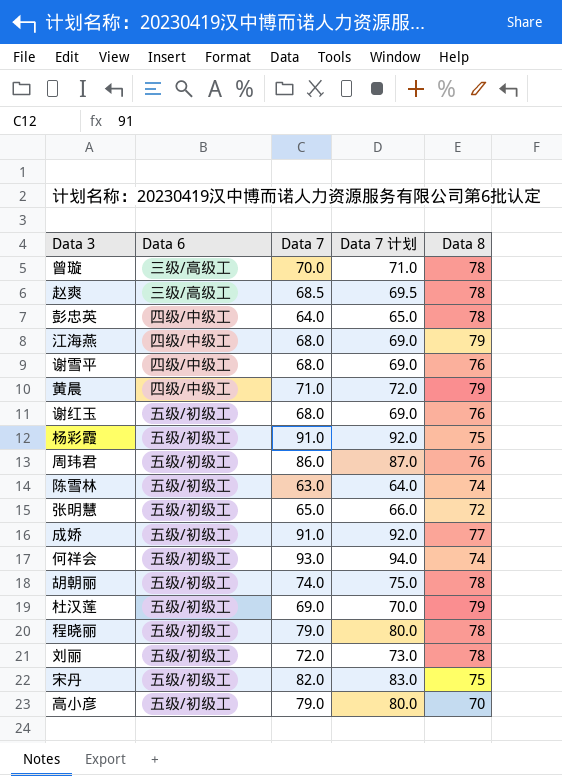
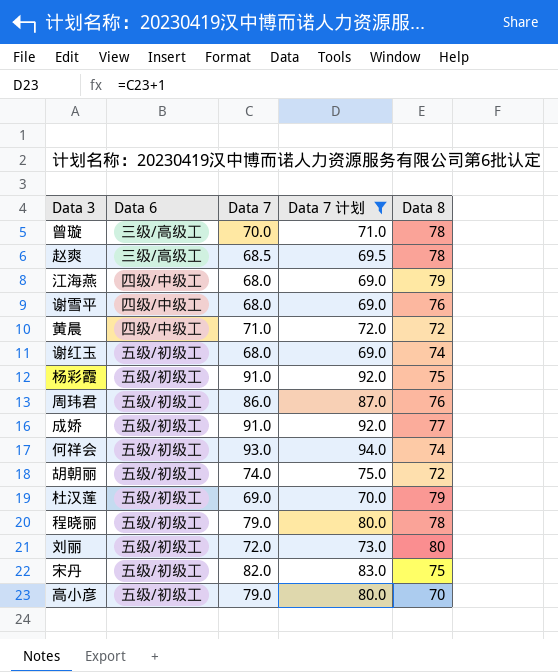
filter: none -> Data 7 计划 >= 69.0
黄晨 | Data 8: 79 -> 72
谢红玉 | Data 8: 76 -> 74
胡朝丽 | Data 8: 78 -> 72
刘丽 | Data 8: 78 -> 80

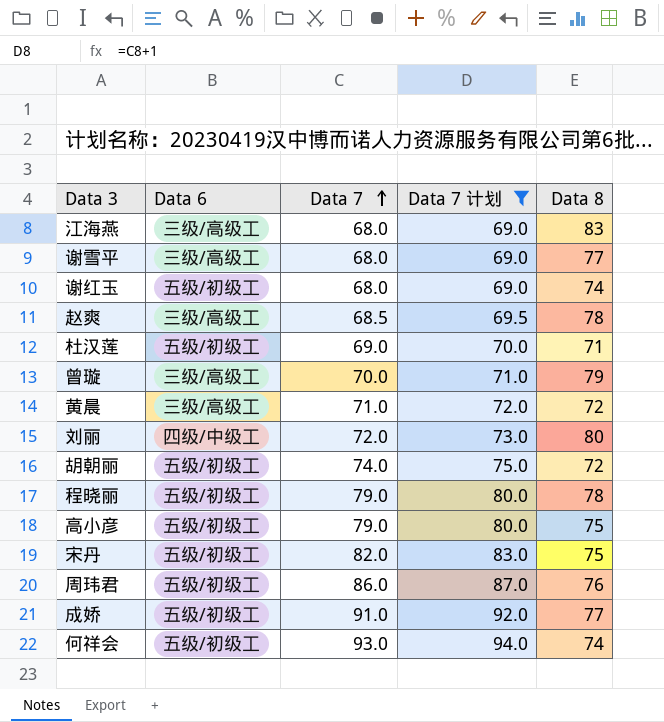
row order: none -> Data 7 ascending
row 杨彩霞: 五级/初级工 | 91.0 | 92.0 | 75 -> none
江海燕 | Data 6: 四级/中级工 -> 三级/高级工
江海燕 | Data 8: 79 -> 83
谢雪平 | Data 6: 四级/中级工 -> 三级/高级工
谢雪平 | Data 8: 76 -> 77
杜汉莲 | Data 8: 79 -> 71
曾璇 | Data 8: 78 -> 79
黄晨 | Data 6: 四级/中级工 -> 三级/高级工
刘丽 | Data 6: 五级/初级工 -> 四级/中级工
高小彦 | Data 8: 70 -> 75

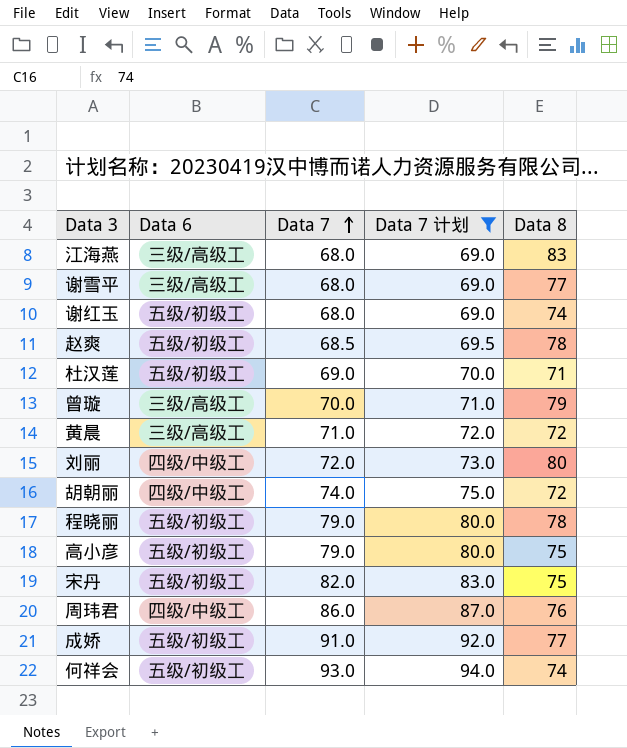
赵爽 | Data 6: 三级/高级工 -> 五级/初级工
胡朝丽 | Data 6: 五级/初级工 -> 四级/中级工
周玮君 | Data 6: 五级/初级工 -> 四级/中级工

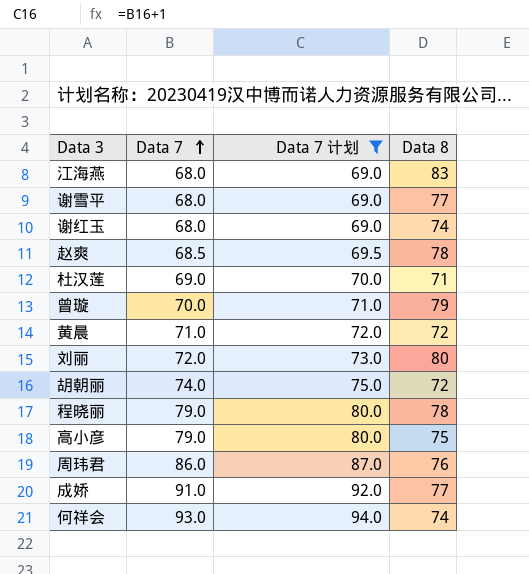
column Data 6 | position: 2 -> none
row 宋丹: 五级/初级工 | 82.0 | 83.0 | 75 -> none

